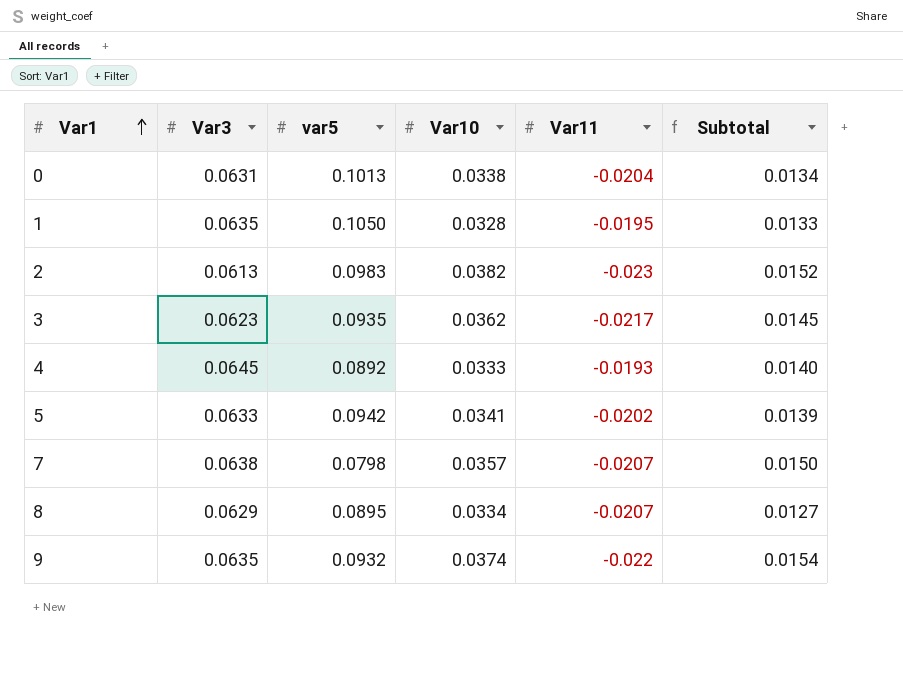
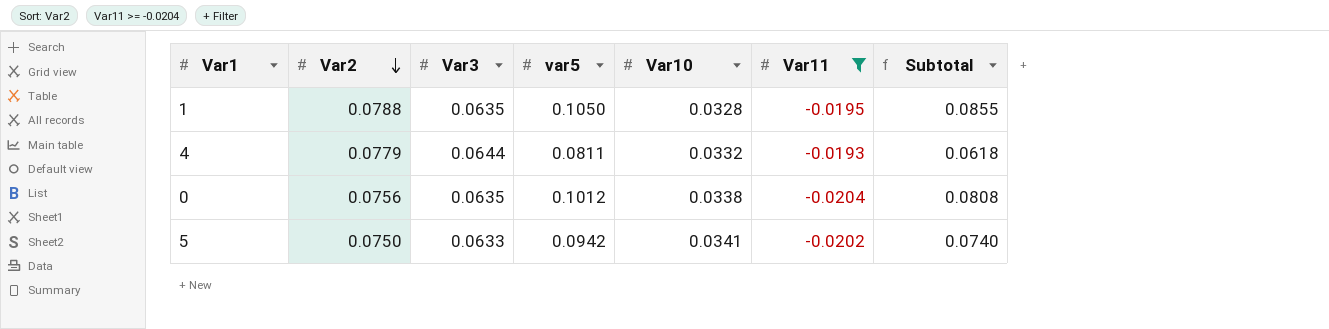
filter: none -> Var11 >= -0.0204
row order: Var1 ascending -> Var2 descending
column Var2 | position: none -> 2
column Subtotal | formula: [Var10] + [Var11] -> [var5] + [Var11]
4 | Var3: 0.0645 -> 0.0644
4 | var5: 0.0892 -> 0.0811
4 | Var10: 0.0333 -> 0.0332
0 | Var3: 0.0631 -> 0.0635
0 | var5: 0.1013 -> 0.1012

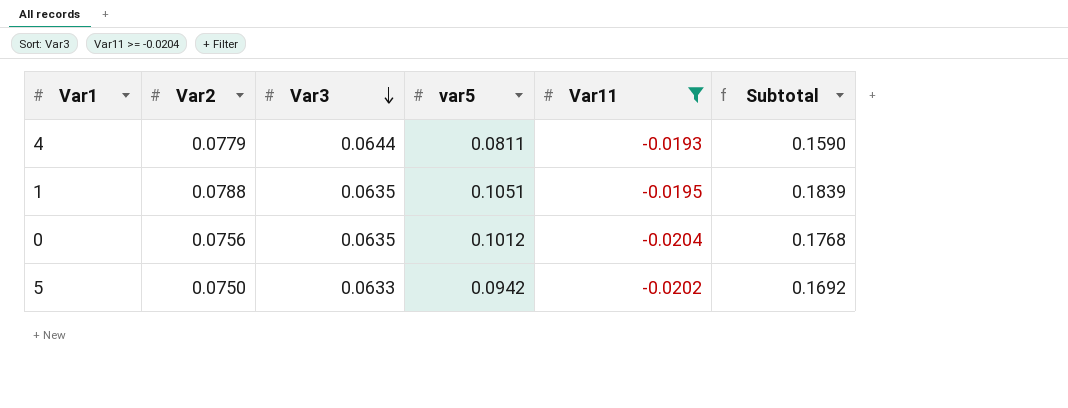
row order: Var2 descending -> Var3 descending
column Var10 | position: 5 -> none
column Subtotal | formula: [var5] + [Var11] -> [Var2] + [var5]
1 | var5: 0.1050 -> 0.1051

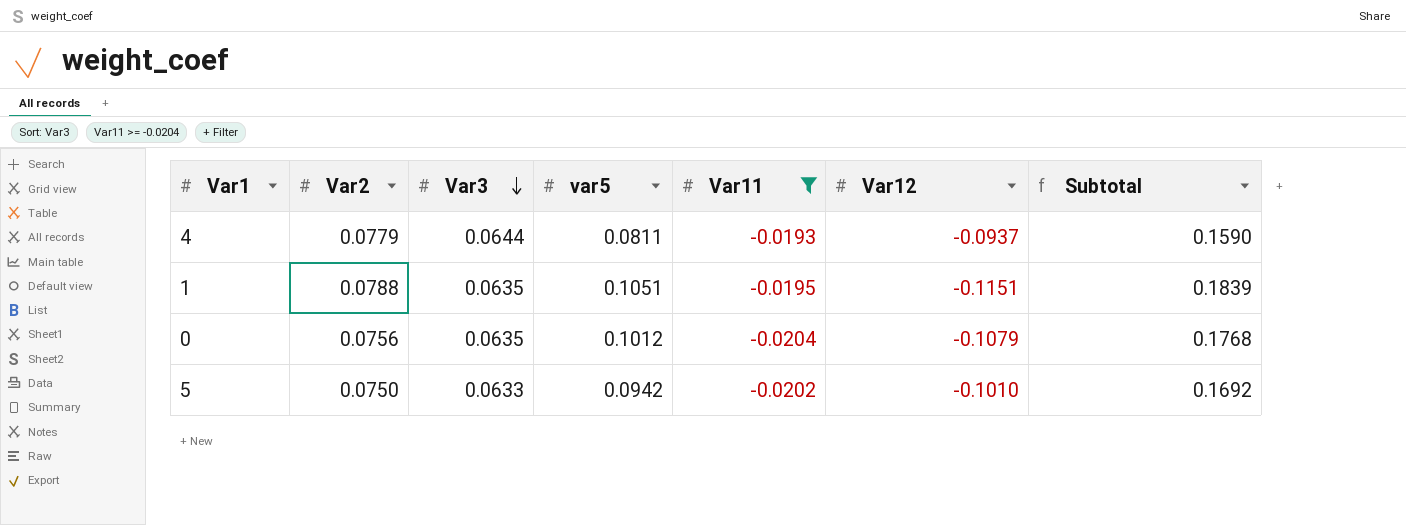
column Var12 | position: none -> 6

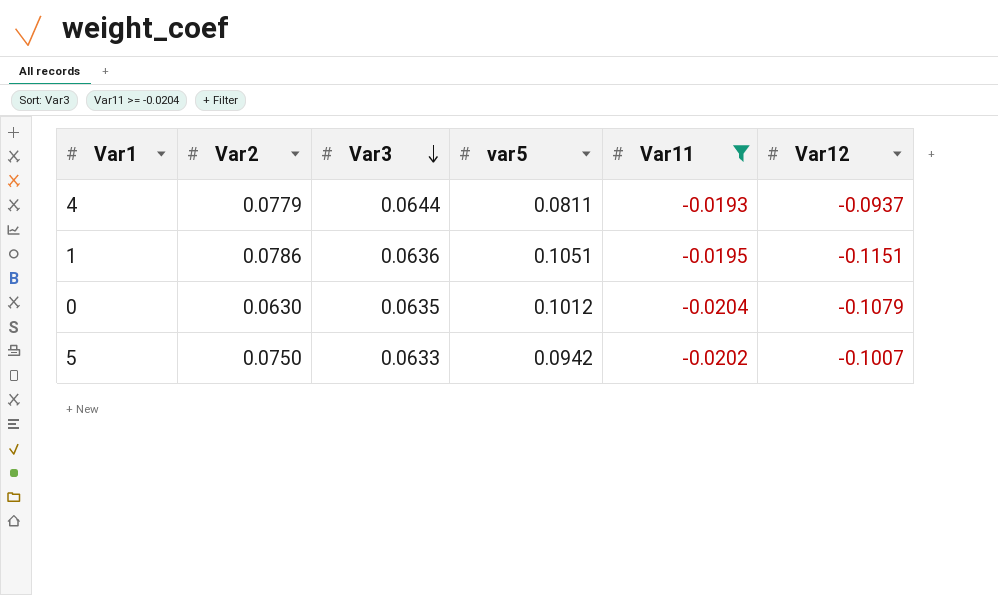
column Subtotal | formula: [Var2] + [var5] -> none
1 | Var2: 0.0788 -> 0.0786
1 | Var3: 0.0635 -> 0.0636
0 | Var2: 0.0756 -> 0.0630
5 | Var12: -0.1010 -> -0.1007

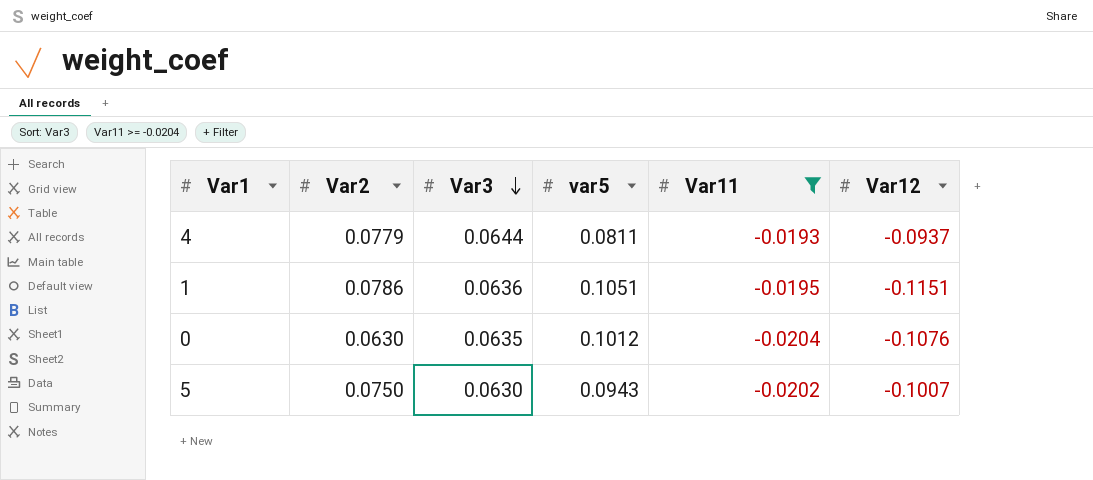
0 | Var12: -0.1079 -> -0.1076
5 | Var3: 0.0633 -> 0.0630
5 | var5: 0.0942 -> 0.0943

